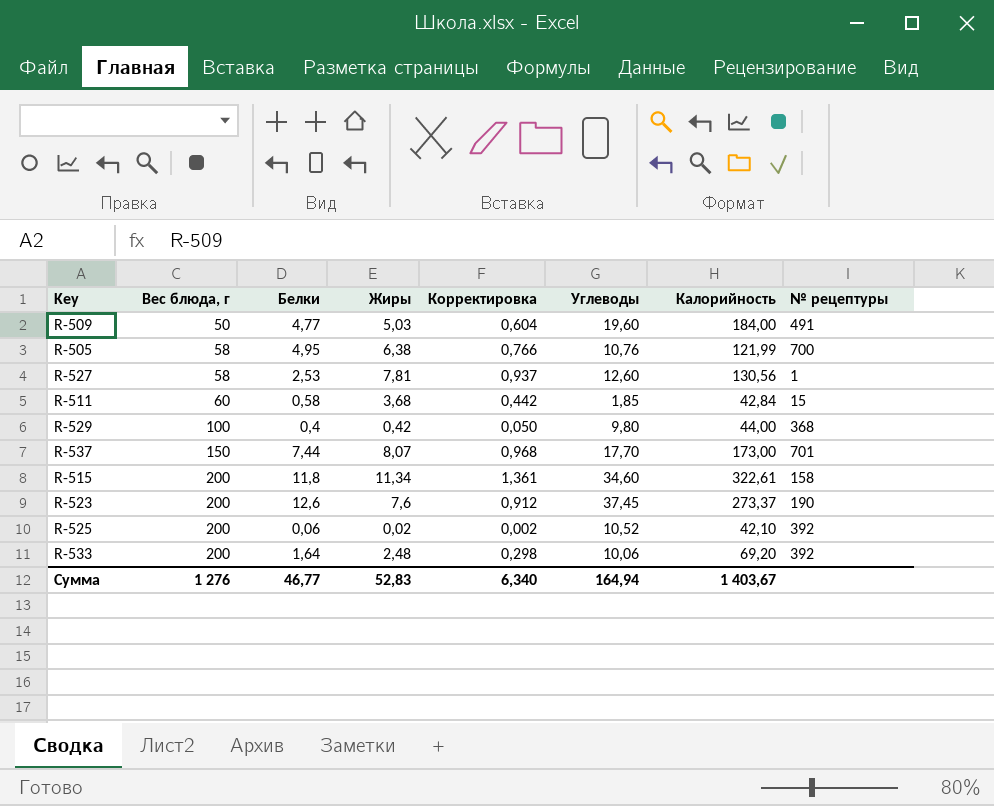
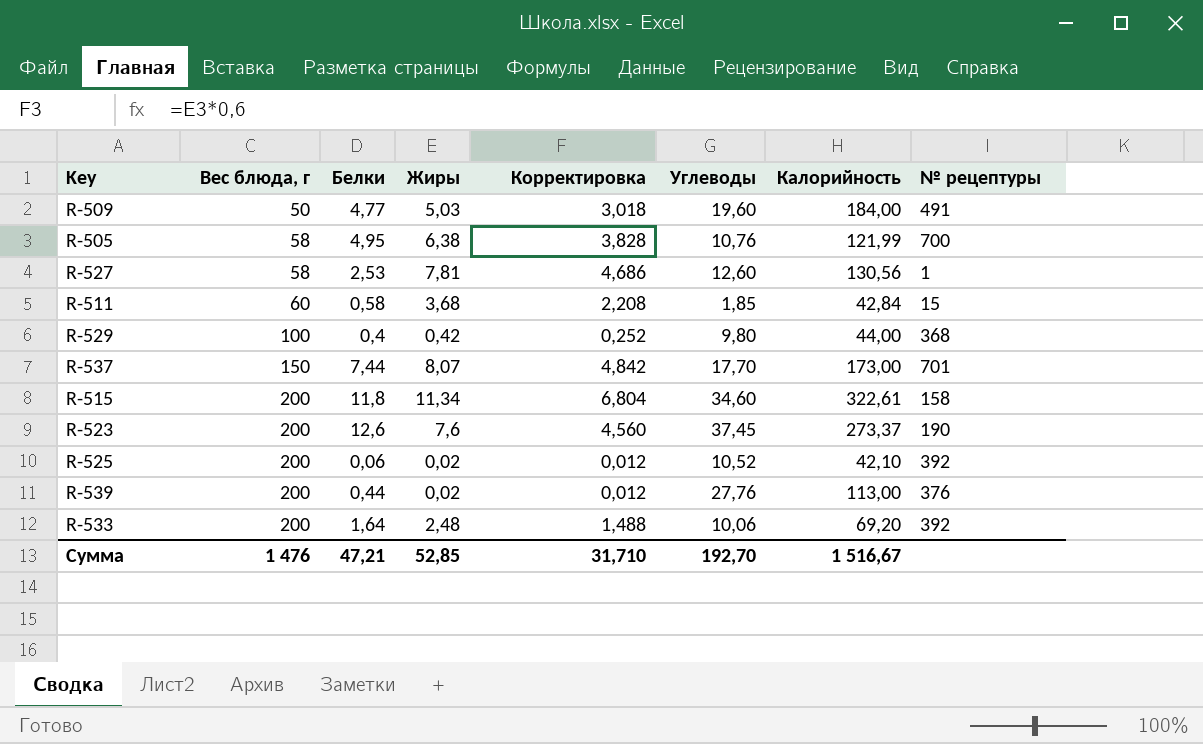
column Корректировка | formula: [Жиры] * 0,12 -> [Жиры] * 0,6
row R-539: none -> 200 | 0,44 | 0,02 | 0,012 | 27,76 | 113,00 | 376
Сумма | Вес блюда, г: 1 276 -> 1 476
Сумма | Белки: 46,77 -> 47,21
Сумма | Жиры: 52,83 -> 52,85
Сумма | Корректировка: 6,340 -> 31,710
Сумма | Углеводы: 164,94 -> 192,70
Сумма | Калорийность: 1 403,67 -> 1 516,67

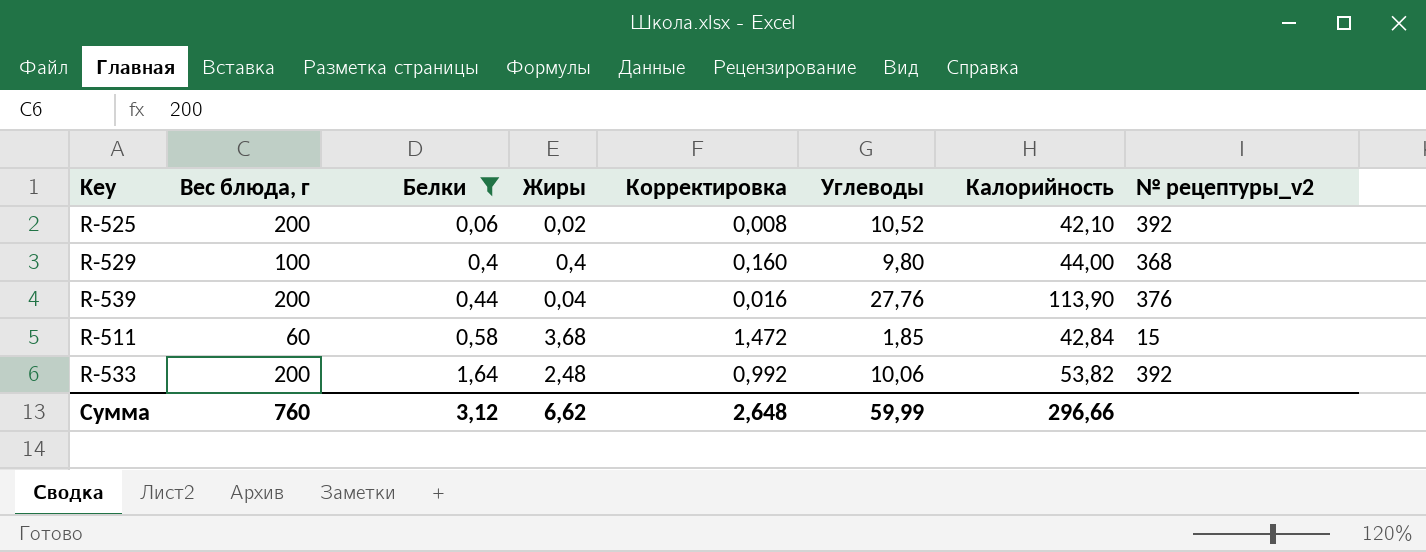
filter: none -> Белки <= 1,64
row order: Вес блюда, г ascending -> Белки ascending
column Корректировка | formula: [Жиры] * 0,6 -> [Жиры] * 0,4
column name: № рецептуры -> № рецептуры_v2
R-529 | Жиры: 0,42 -> 0,4
R-539 | Жиры: 0,02 -> 0,04
R-539 | Калорийность: 113,00 -> 113,90
R-533 | Калорийность: 69,20 -> 53,82
Сумма | Вес блюда, г: 1 476 -> 760
Сумма | Белки: 47,21 -> 3,12
Сумма | Жиры: 52,85 -> 6,62
Сумма | Корректировка: 31,710 -> 2,648
Сумма | Углеводы: 192,70 -> 59,99
Сумма | Калорийность: 1 516,67 -> 296,66

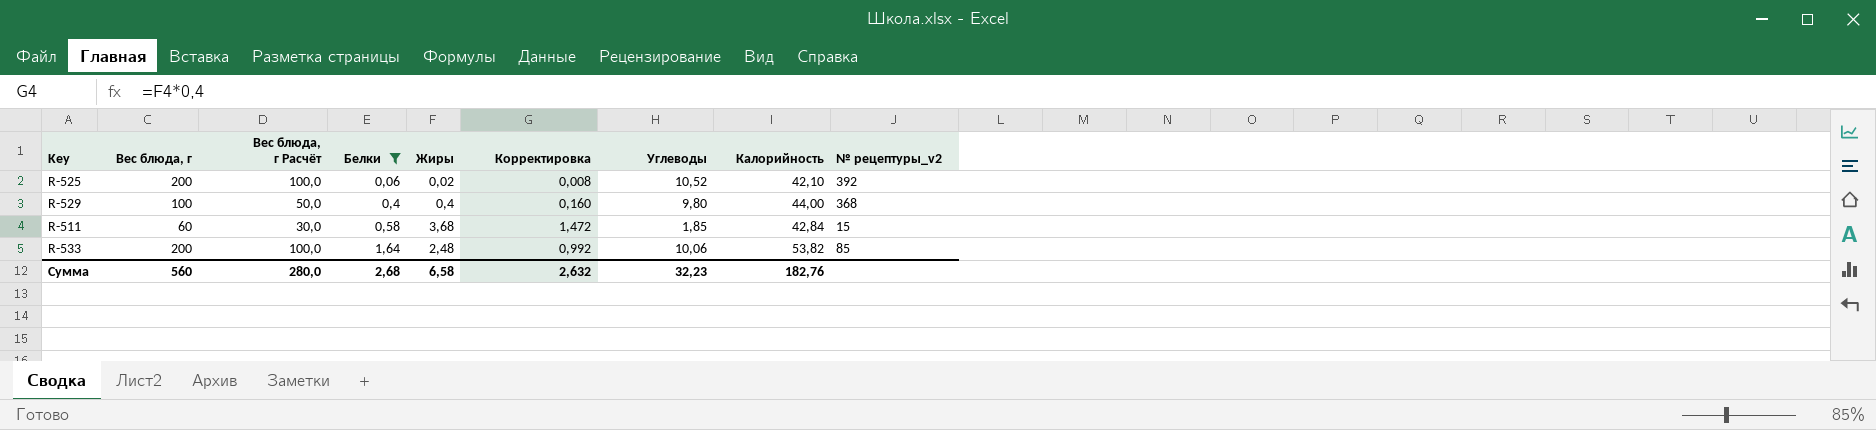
column Вес блюда, г Расчёт | formula: none -> [Вес блюда, г] * 0,5
row R-539: 200 | 0,44 | 0,04 | 0,016 | 27,76 | 113,90 | 376 -> none
R-533 | № рецептуры_v2: 392 -> 85
Сумма | Вес блюда, г: 760 -> 560
Сумма | Белки: 3,12 -> 2,68
Сумма | Жиры: 6,62 -> 6,58
Сумма | Корректировка: 2,648 -> 2,632
Сумма | Углеводы: 59,99 -> 32,23
Сумма | Калорийность: 296,66 -> 182,76

